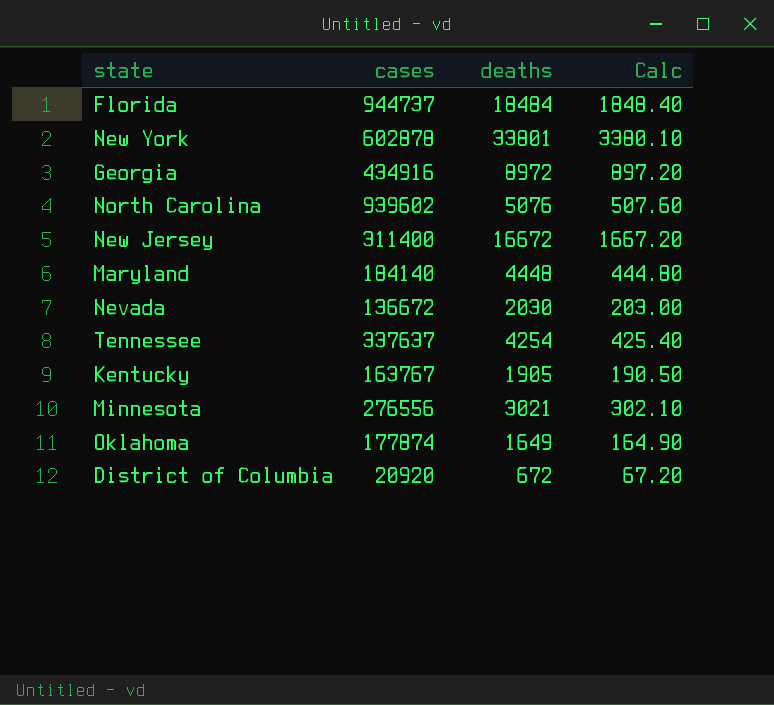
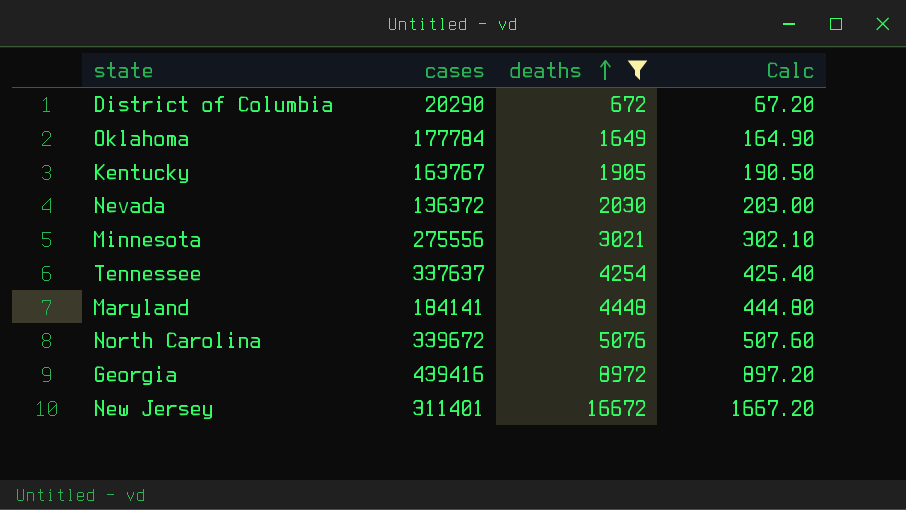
filter: none -> deaths <= 16672
row order: none -> deaths ascending
District of Columbia | cases: 20920 -> 20290
Oklahoma | cases: 177874 -> 177784
Nevada | cases: 136672 -> 136372
Minnesota | cases: 276556 -> 275556
Maryland | cases: 184140 -> 184141
North Carolina | cases: 939602 -> 339672
Georgia | cases: 434916 -> 439416
New Jersey | cases: 311400 -> 311401

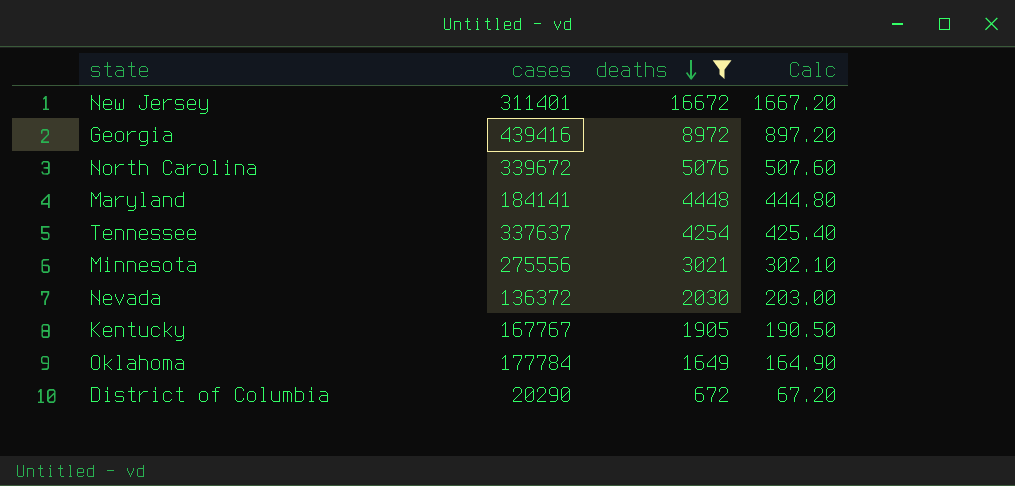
row order: deaths ascending -> deaths descending
Kentucky | cases: 163767 -> 167767

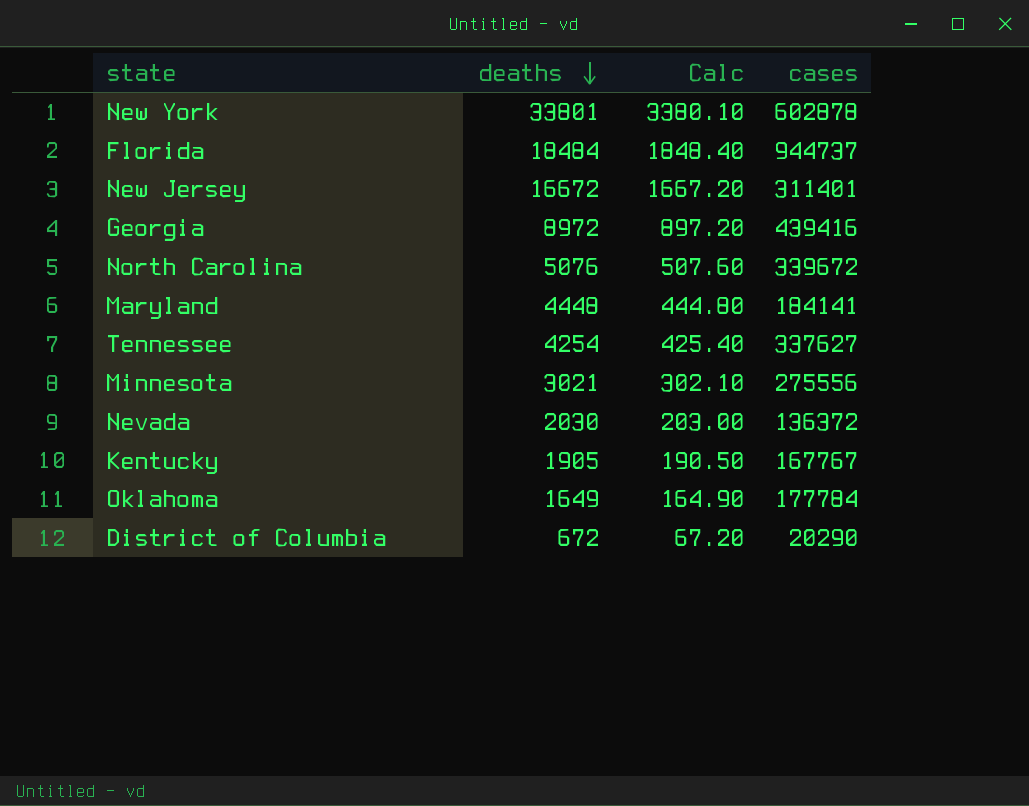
filter: deaths <= 16672 -> none
column cases | position: 2 -> 4
Tennessee | cases: 337637 -> 337627

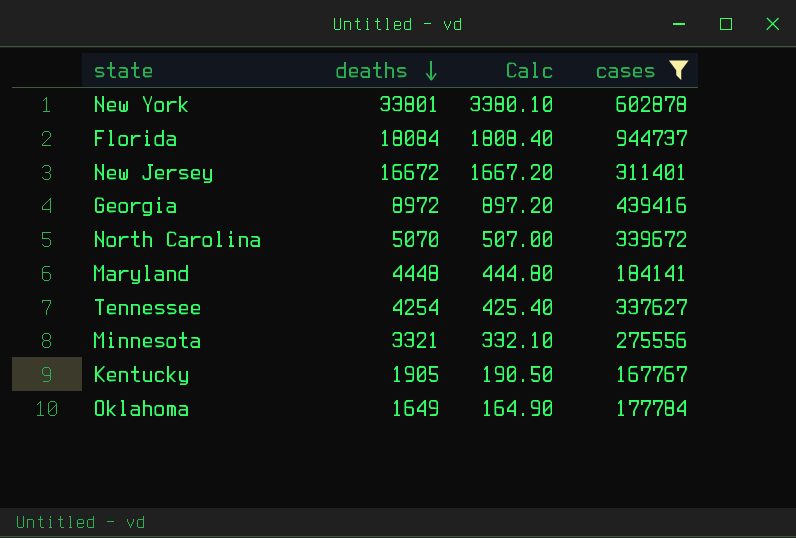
filter: none -> cases >= 167767
Florida | deaths: 18484 -> 18084
Florida | Calc: 1848.40 -> 1808.40
North Carolina | deaths: 5076 -> 5070
North Carolina | Calc: 507.60 -> 507.00
Minnesota | deaths: 3021 -> 3321
Minnesota | Calc: 302.10 -> 332.10

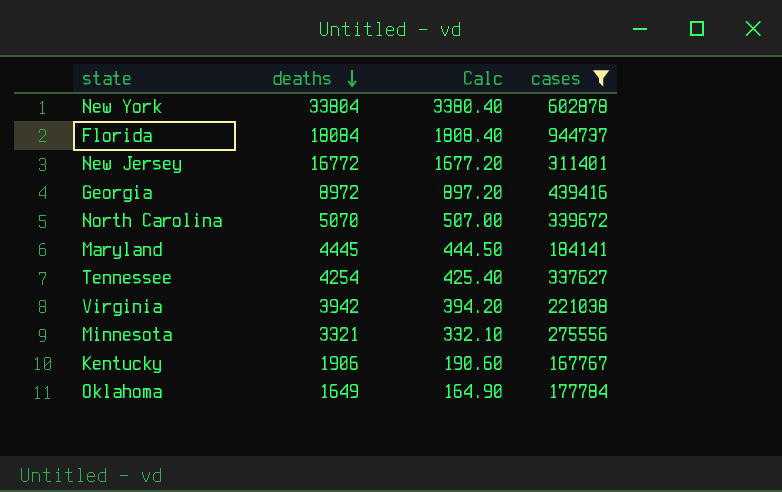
New York | deaths: 33801 -> 33804
New York | Calc: 3380.10 -> 3380.40
New Jersey | deaths: 16672 -> 16772
New Jersey | Calc: 1667.20 -> 1677.20
Maryland | deaths: 4448 -> 4445
Maryland | Calc: 444.80 -> 444.50
row Virginia: none -> 3942 | 394.20 | 221038
Kentucky | deaths: 1905 -> 1906
Kentucky | Calc: 190.50 -> 190.60

